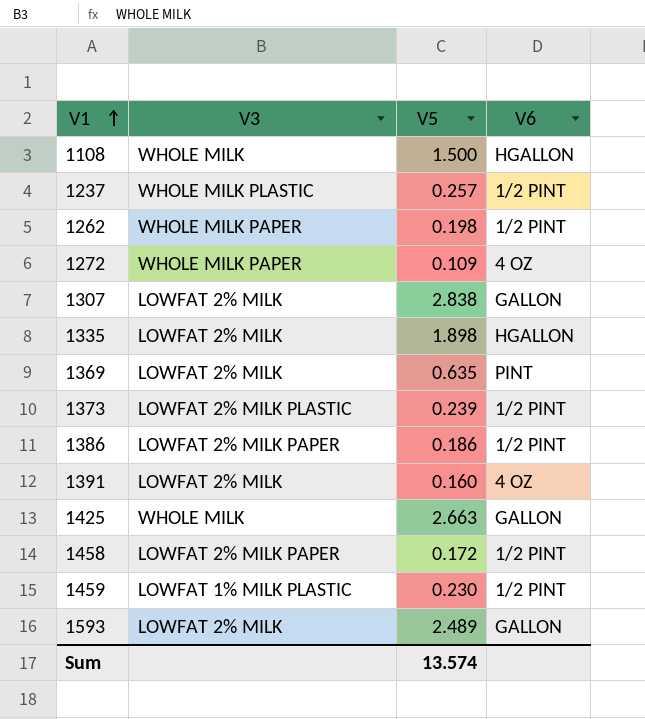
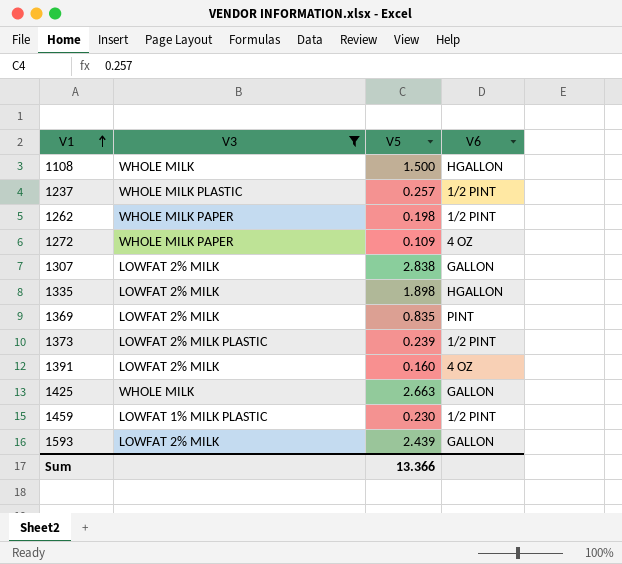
filter: none -> V3 != LOWFAT 2% MILK PAPER
1369 | V5: 0.635 -> 0.835
1593 | V5: 2.489 -> 2.439
Sum | V5: 13.574 -> 13.366

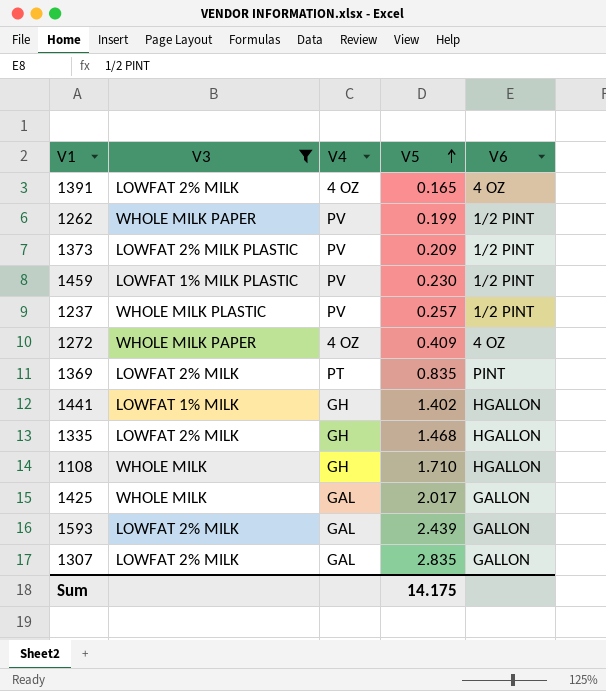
row order: V1 ascending -> V5 ascending
column V4 | position: none -> 3
1391 | V5: 0.160 -> 0.165
1262 | V5: 0.198 -> 0.199
1373 | V5: 0.239 -> 0.209
1272 | V5: 0.109 -> 0.409
row 1441: none -> LOWFAT 1% MILK | GH | 1.402 | HGALLON
1335 | V5: 1.898 -> 1.468
1108 | V5: 1.500 -> 1.710
1425 | V5: 2.663 -> 2.017
1307 | V5: 2.838 -> 2.835
Sum | V5: 13.366 -> 14.175

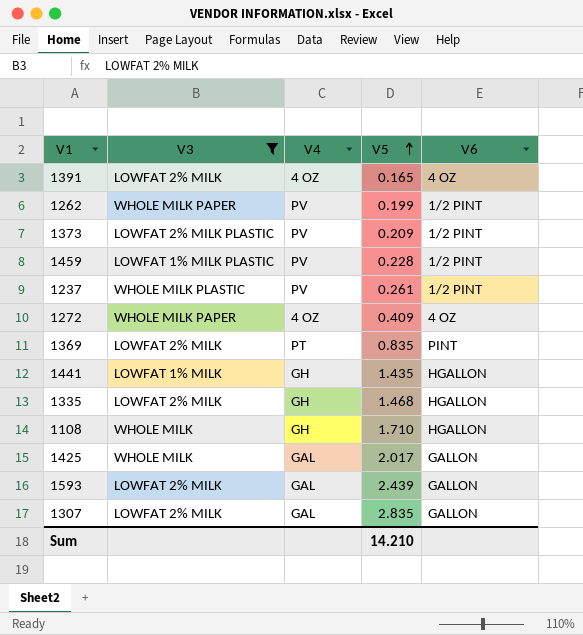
1459 | V5: 0.230 -> 0.228
1237 | V5: 0.257 -> 0.261
1441 | V5: 1.402 -> 1.435
Sum | V5: 14.175 -> 14.210

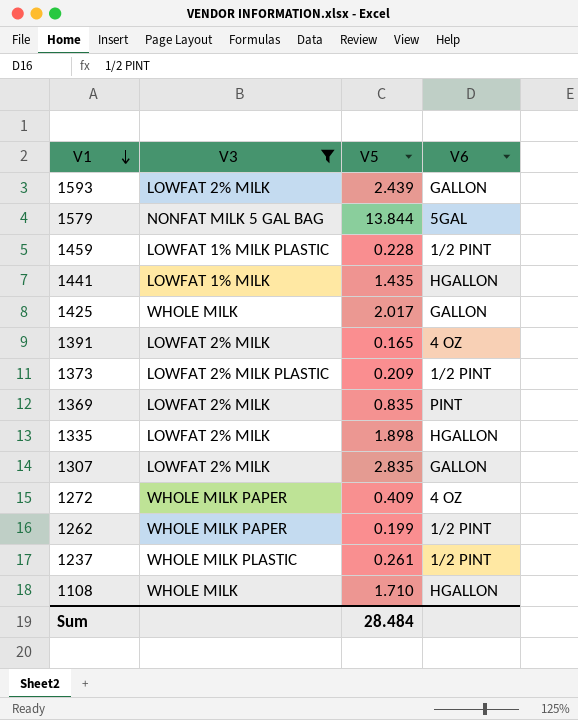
row order: V5 ascending -> V1 descending
column V4 | position: 3 -> none
row 1579: none -> NONFAT MILK 5 GAL BAG | 13.844 | 5GAL
1335 | V5: 1.468 -> 1.898
Sum | V5: 14.210 -> 28.484

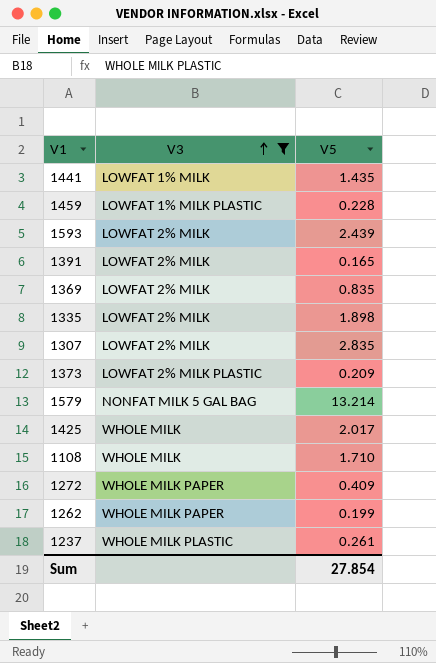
row order: V1 descending -> V3 ascending
column V6 | position: 4 -> none
1579 | V5: 13.844 -> 13.214
Sum | V5: 28.484 -> 27.854

